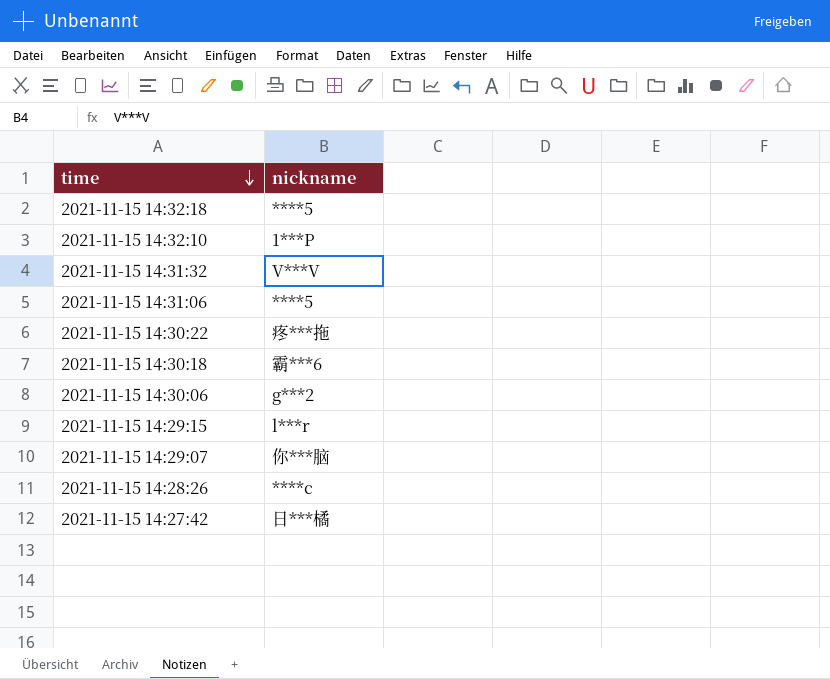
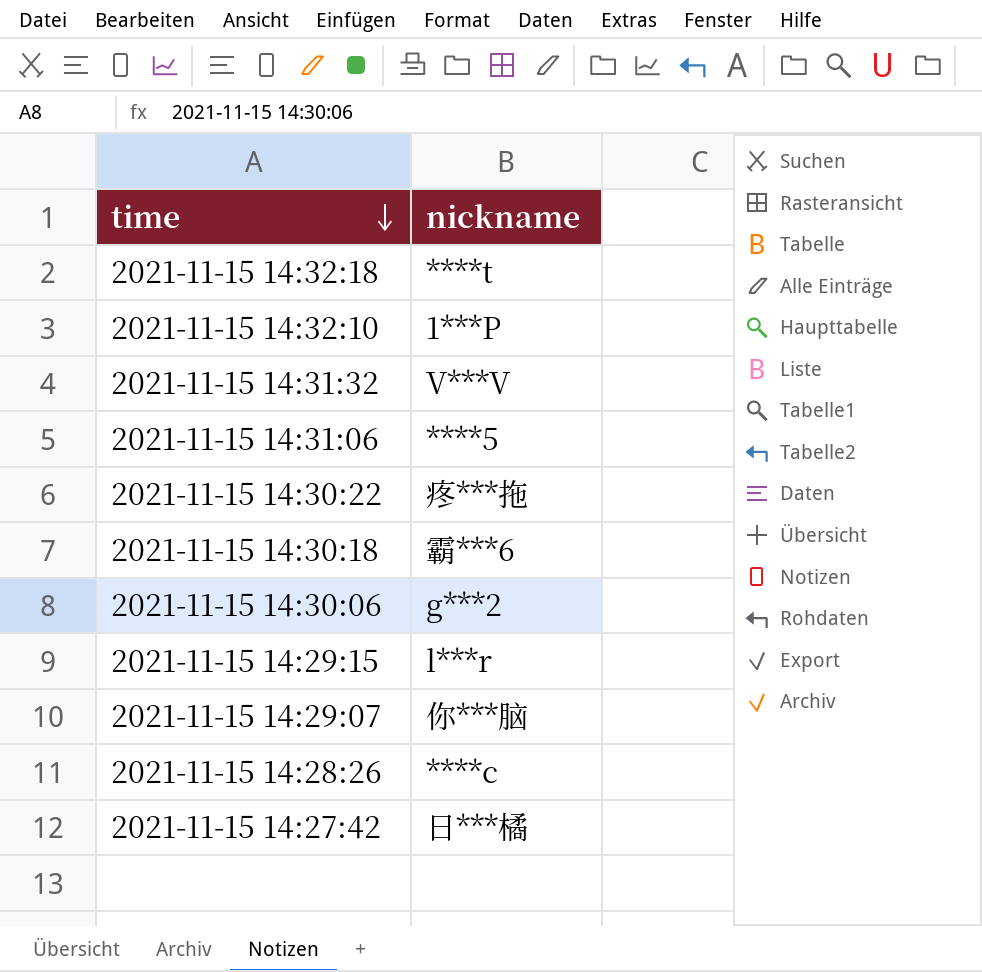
2021-11-15 14:32:18 | nickname: ****5 -> ****t

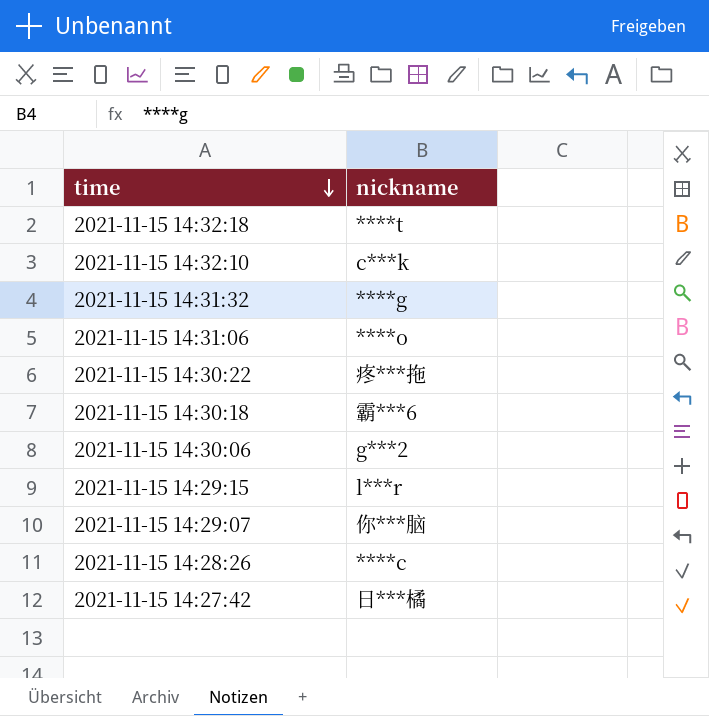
2021-11-15 14:32:10 | nickname: 1***P -> c***k
2021-11-15 14:31:32 | nickname: V***V -> ****g
2021-11-15 14:31:06 | nickname: ****5 -> ****o

